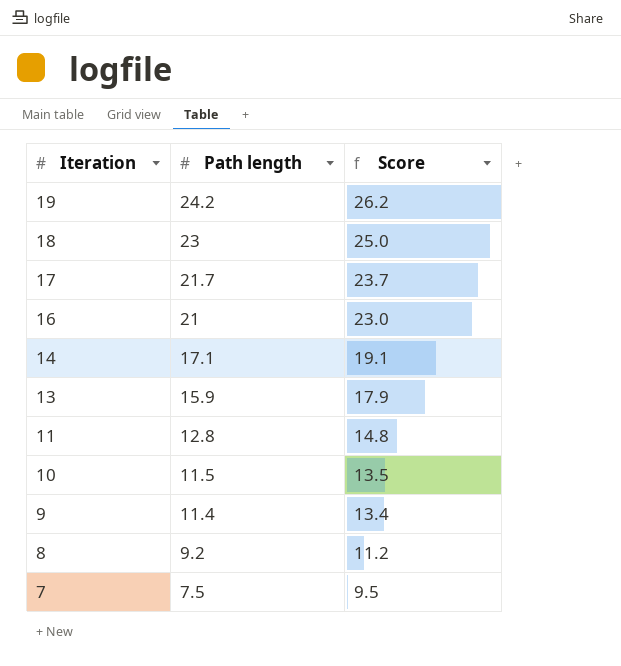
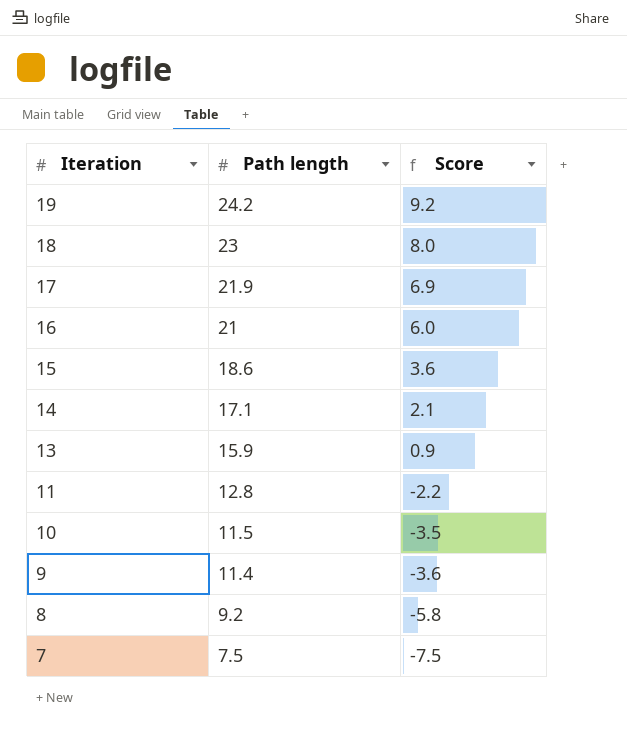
column Score | formula: [Path length] + 2 -> [Path length] - 15
17 | Path length: 21.7 -> 21.9
row 15: none -> 18.6 | 3.6

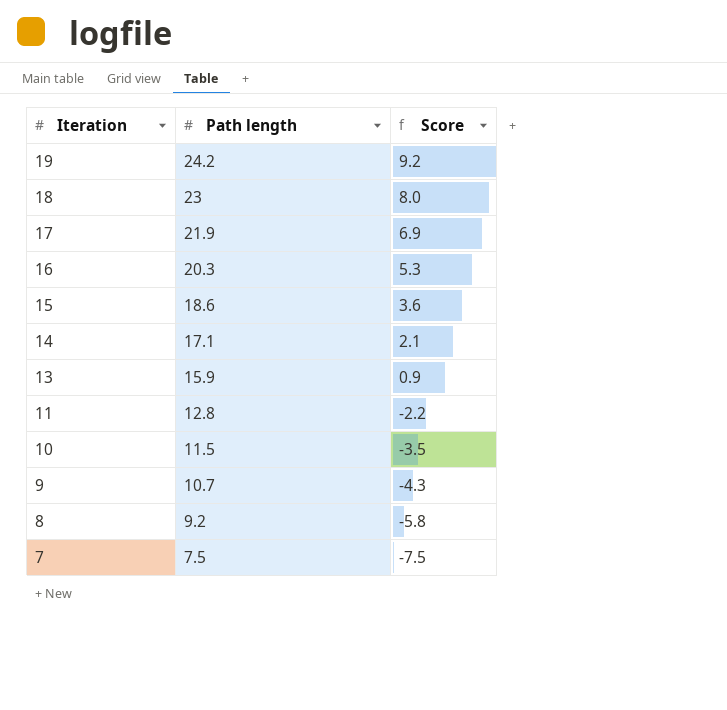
16 | Path length: 21 -> 20.3
16 | Score: 6.0 -> 5.3
9 | Path length: 11.4 -> 10.7
9 | Score: -3.6 -> -4.3

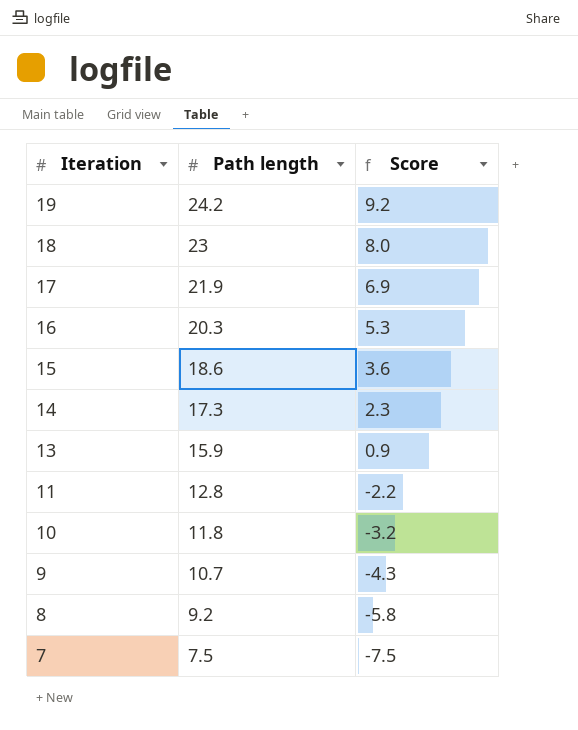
14 | Path length: 17.1 -> 17.3
14 | Score: 2.1 -> 2.3
10 | Path length: 11.5 -> 11.8
10 | Score: -3.5 -> -3.2

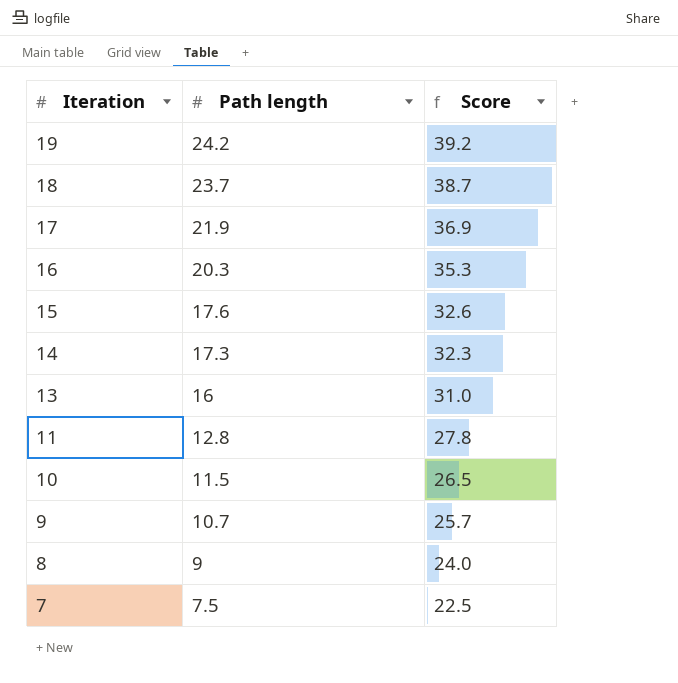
column Score | formula: [Path length] - 15 -> [Path length] + 15
18 | Path length: 23 -> 23.7
15 | Path length: 18.6 -> 17.6
13 | Path length: 15.9 -> 16
10 | Path length: 11.8 -> 11.5
8 | Path length: 9.2 -> 9

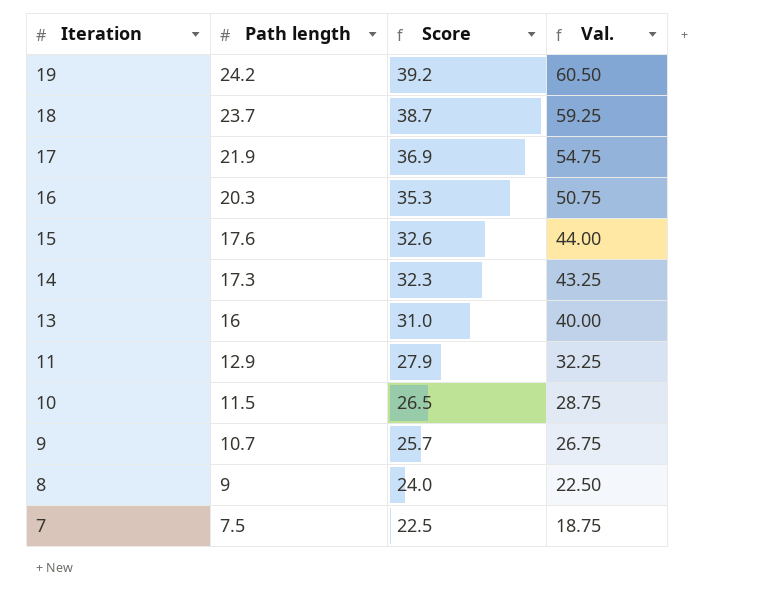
column Val. | formula: none -> [Path length] * 2.5
11 | Path length: 12.8 -> 12.9
11 | Score: 27.8 -> 27.9

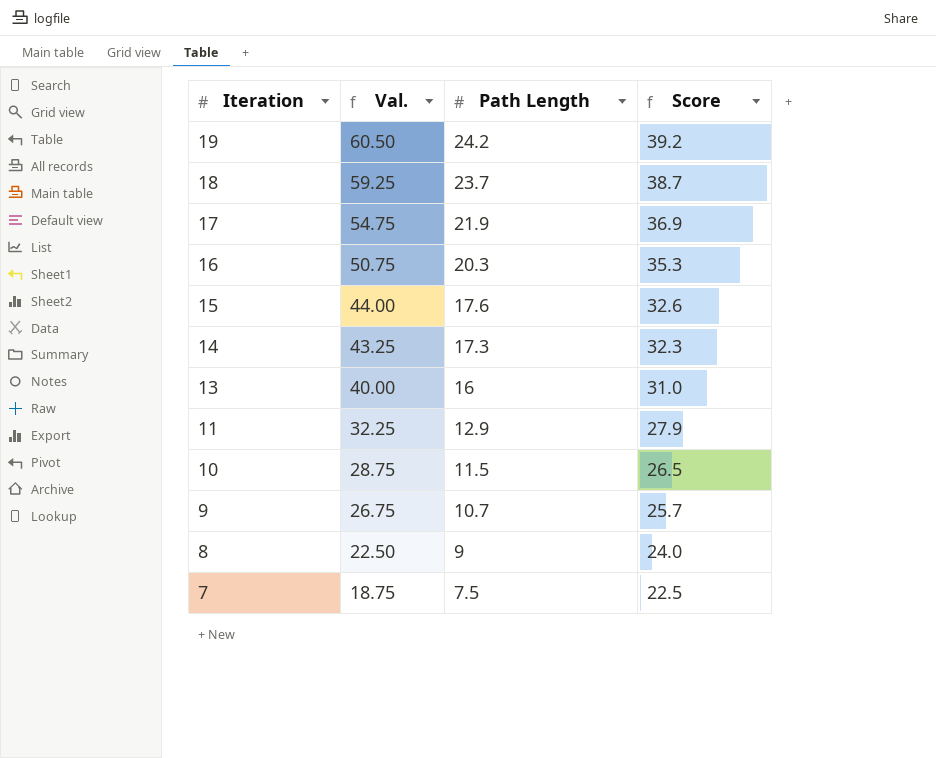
column Val. | position: 4 -> 2
column name: Path length -> Path Length

